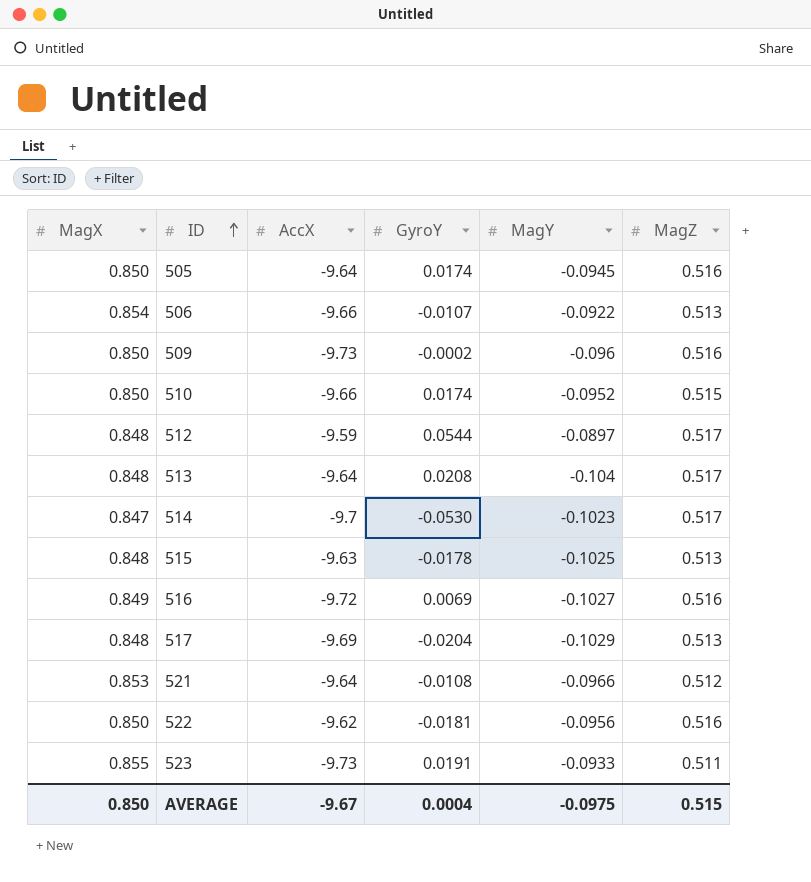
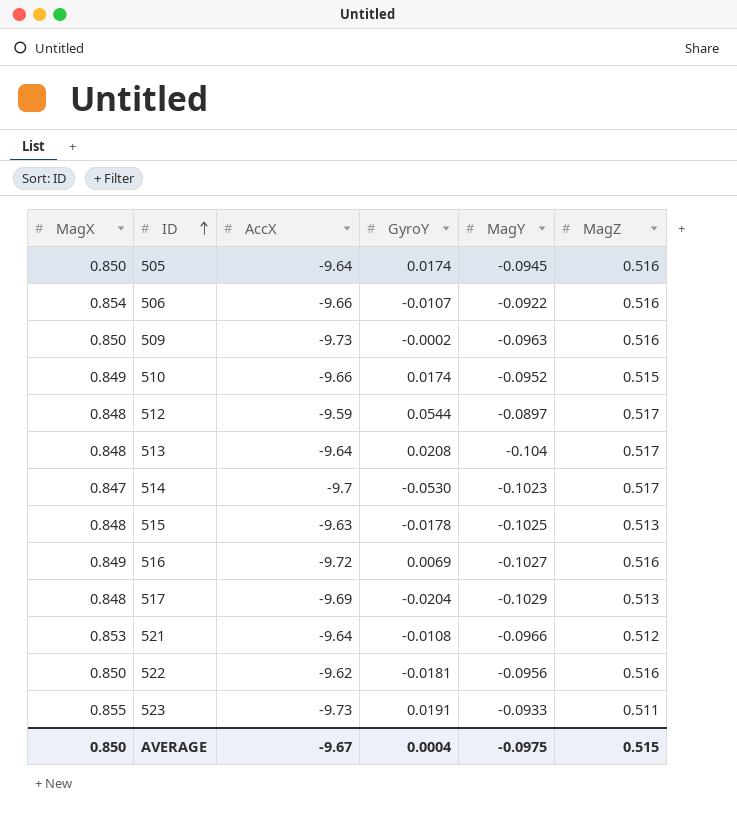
506 | MagZ: 0.513 -> 0.516
509 | MagY: -0.096 -> -0.0963
510 | MagX: 0.850 -> 0.849

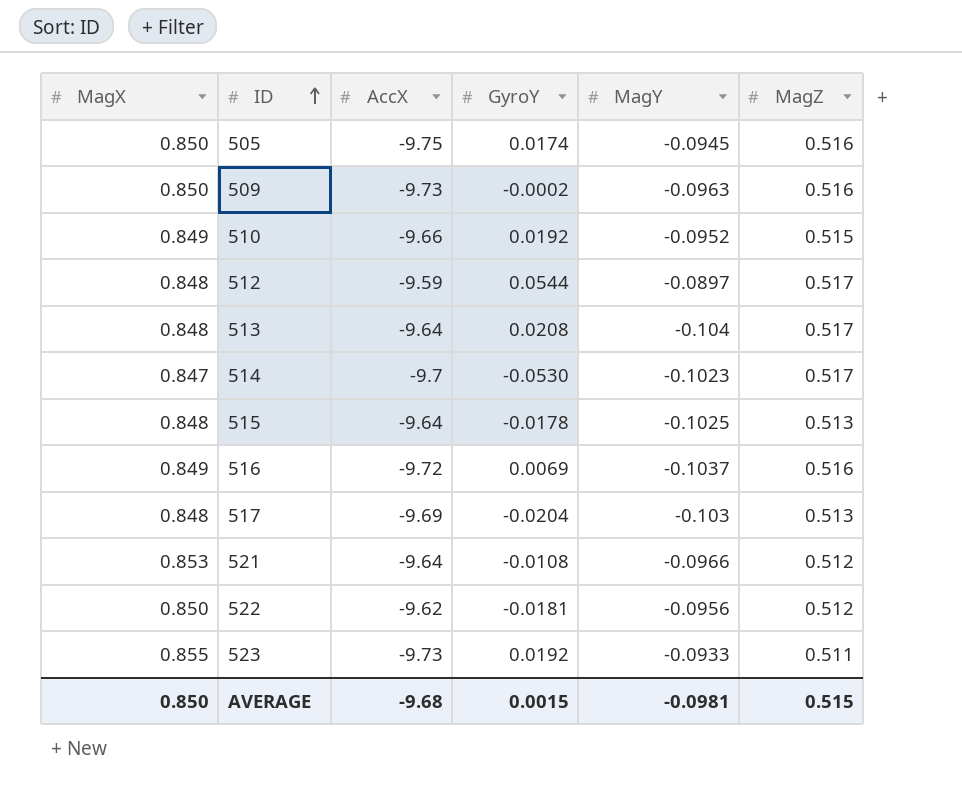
row 506: 0.854 | -9.66 | -0.0107 | -0.0922 | 0.516 -> none
505 | AccX: -9.64 -> -9.75
510 | GyroY: 0.0174 -> 0.0192
515 | AccX: -9.63 -> -9.64
516 | MagY: -0.1027 -> -0.1037
517 | MagY: -0.1029 -> -0.103
522 | MagZ: 0.516 -> 0.512
523 | GyroY: 0.0191 -> 0.0192
AVERAGE | AccX: -9.67 -> -9.68
AVERAGE | GyroY: 0.0004 -> 0.0015
AVERAGE | MagY: -0.0975 -> -0.0981

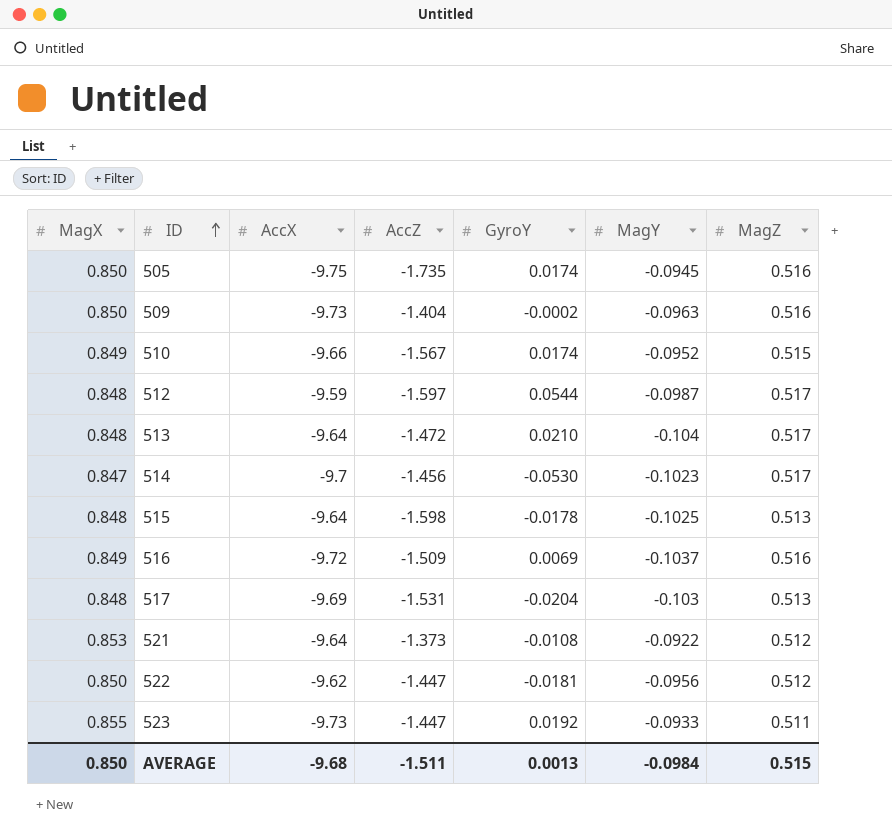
column AccZ | position: none -> 4
510 | GyroY: 0.0192 -> 0.0174
512 | MagY: -0.0897 -> -0.0987
513 | GyroY: 0.0208 -> 0.0210
521 | MagY: -0.0966 -> -0.0922
AVERAGE | GyroY: 0.0015 -> 0.0013
AVERAGE | MagY: -0.0981 -> -0.0984

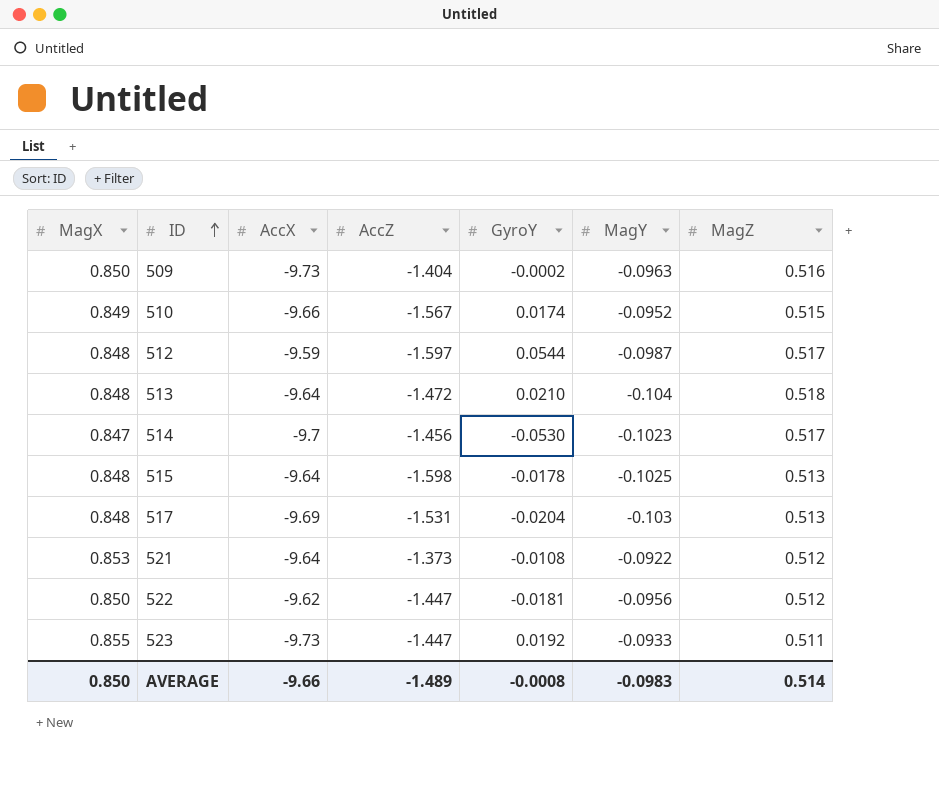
row 505: 0.850 | -9.75 | -1.735 | 0.0174 | -0.0945 | 0.516 -> none
row 516: 0.849 | -9.72 | -1.509 | 0.0069 | -0.1037 | 0.516 -> none
513 | MagZ: 0.517 -> 0.518
AVERAGE | AccX: -9.68 -> -9.66
AVERAGE | AccZ: -1.511 -> -1.489
AVERAGE | GyroY: 0.0013 -> -0.0008
AVERAGE | MagY: -0.0984 -> -0.0983
AVERAGE | MagZ: 0.515 -> 0.514

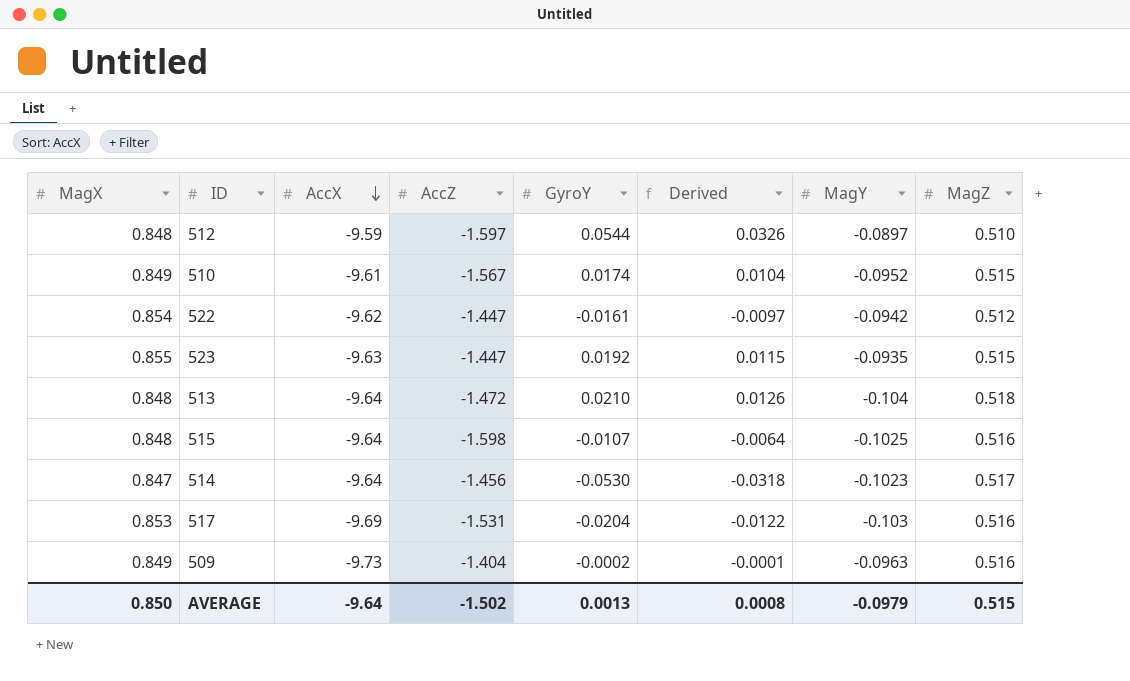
row order: ID ascending -> AccX descending
column Derived | formula: none -> [GyroY] * 0.6
row 521: 0.853 | -9.64 | -1.373 | -0.0108 | -0.0922 | 0.512 -> none
512 | MagY: -0.0987 -> -0.0897
512 | MagZ: 0.517 -> 0.510
510 | AccX: -9.66 -> -9.61
522 | MagX: 0.850 -> 0.854
522 | GyroY: -0.0181 -> -0.0161
522 | MagY: -0.0956 -> -0.0942
523 | AccX: -9.73 -> -9.63
523 | MagY: -0.0933 -> -0.0935
523 | MagZ: 0.511 -> 0.515
515 | GyroY: -0.0178 -> -0.0107
515 | MagZ: 0.513 -> 0.516
514 | AccX: -9.7 -> -9.64
517 | MagX: 0.848 -> 0.853
517 | MagZ: 0.513 -> 0.516
509 | MagX: 0.850 -> 0.849
AVERAGE | AccX: -9.66 -> -9.64
AVERAGE | AccZ: -1.489 -> -1.502
AVERAGE | GyroY: -0.0008 -> 0.0013
AVERAGE | MagY: -0.0983 -> -0.0979
AVERAGE | MagZ: 0.514 -> 0.515

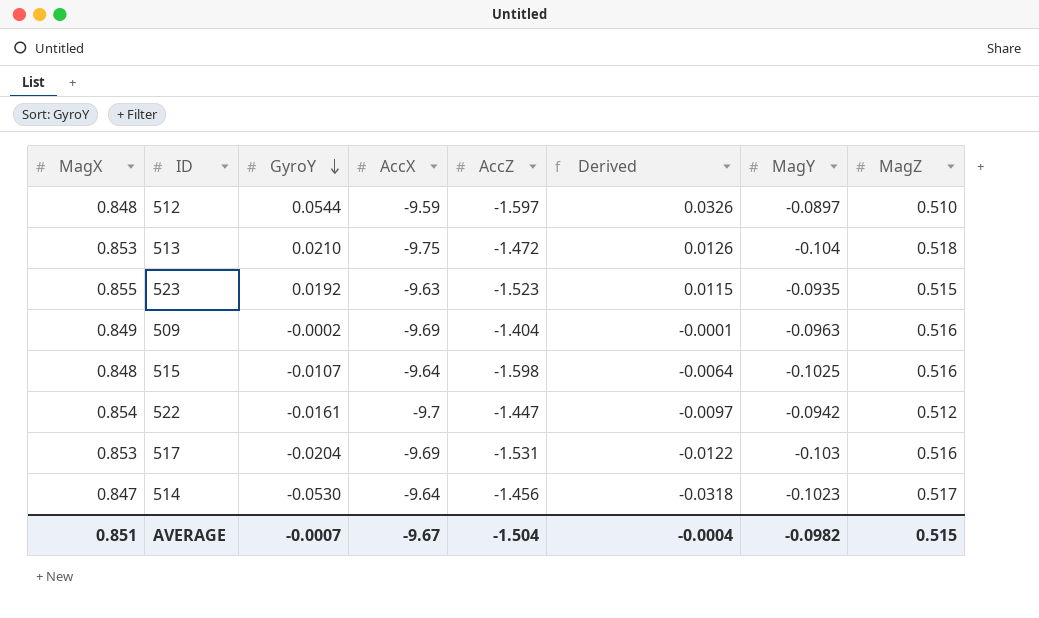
row order: AccX descending -> GyroY descending
column GyroY | position: 5 -> 3
row 510: 0.849 | -9.61 | -1.567 | 0.0174 | 0.0104 | -0.0952 | 0.515 -> none
513 | MagX: 0.848 -> 0.853
513 | AccX: -9.64 -> -9.75
523 | AccZ: -1.447 -> -1.523
509 | AccX: -9.73 -> -9.69
522 | AccX: -9.62 -> -9.7
AVERAGE | MagX: 0.850 -> 0.851
AVERAGE | GyroY: 0.0013 -> -0.0007
AVERAGE | AccX: -9.64 -> -9.67
AVERAGE | AccZ: -1.502 -> -1.504
AVERAGE | Derived: 0.0008 -> -0.0004
AVERAGE | MagY: -0.0979 -> -0.0982

